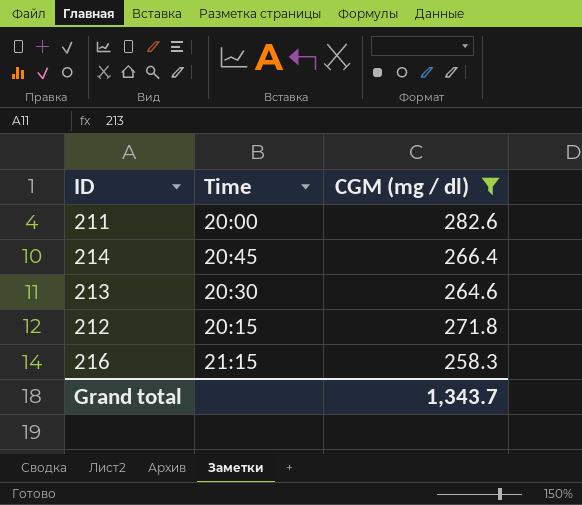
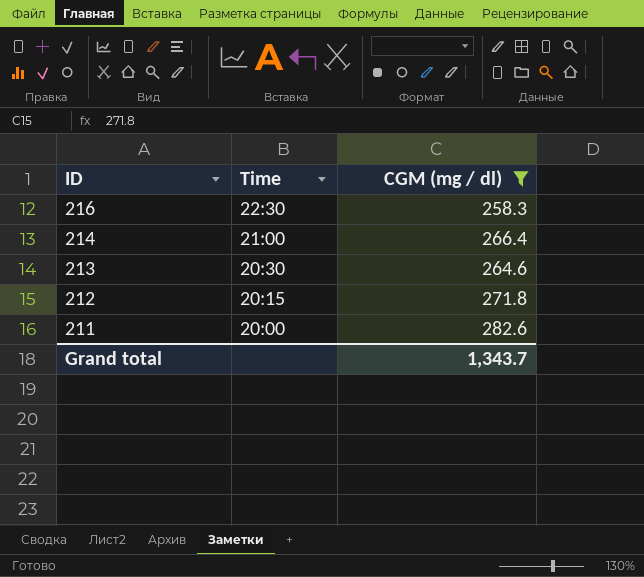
row order: none -> ID descending
216 | Time: 21:15 -> 22:30
214 | Time: 20:45 -> 21:00

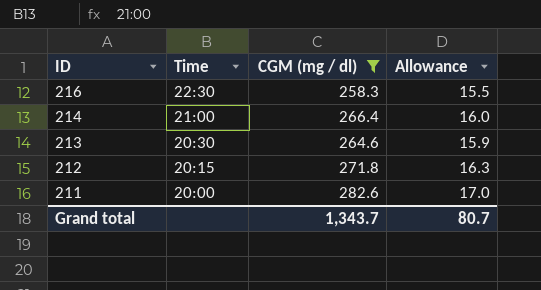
column Allowance | formula: none -> [CGM (mg / dl)] * 0.06

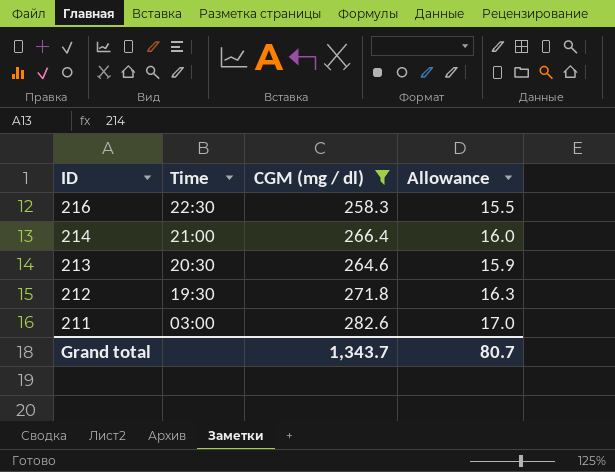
212 | Time: 20:15 -> 19:30
211 | Time: 20:00 -> 03:00

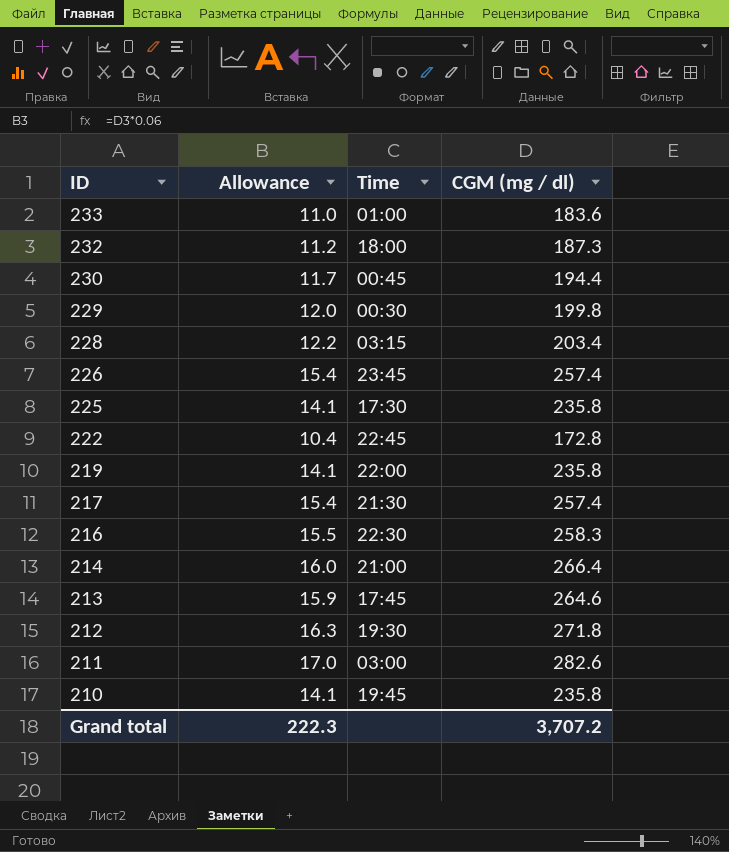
filter: CGM (mg / dl) >= 258.3 -> none
column Allowance | position: 4 -> 2
213 | Time: 20:30 -> 17:45
Grand total | Allowance: 80.7 -> 222.3
Grand total | CGM (mg / dl): 1,343.7 -> 3,707.2

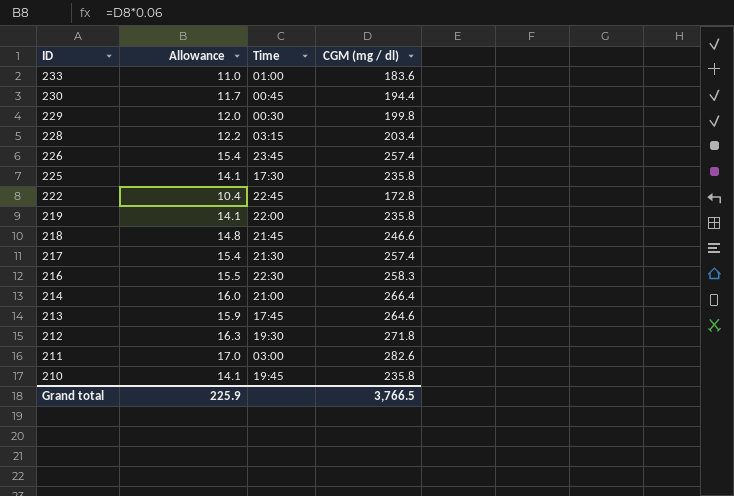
row 232: 11.2 | 18:00 | 187.3 -> none
row 218: none -> 14.8 | 21:45 | 246.6
Grand total | Allowance: 222.3 -> 225.9
Grand total | CGM (mg / dl): 3,707.2 -> 3,766.5

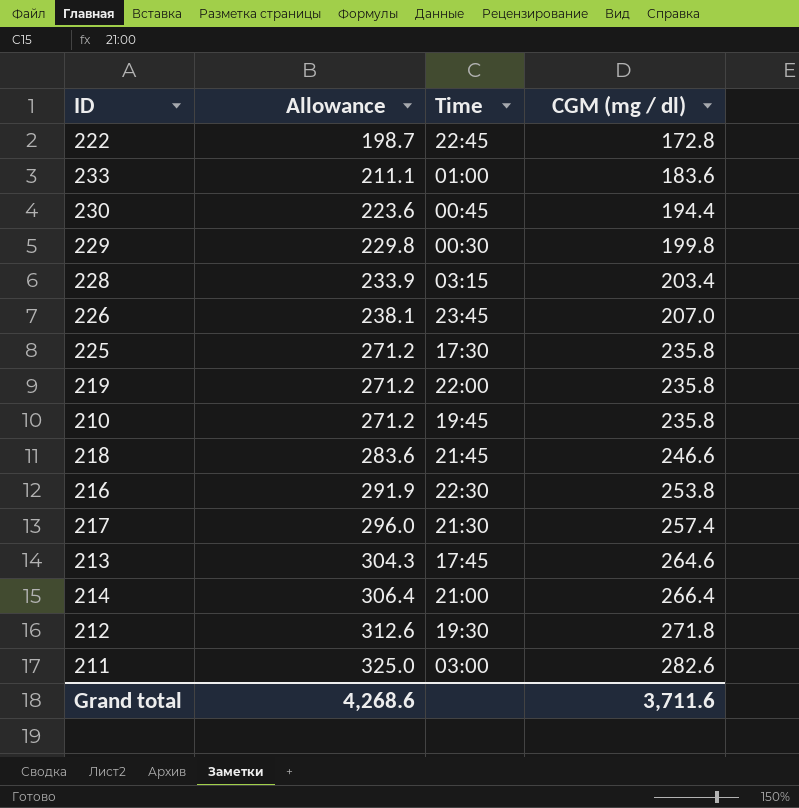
row order: ID descending -> Allowance ascending
column Allowance | formula: [CGM (mg / dl)] * 0.06 -> [CGM (mg / dl)] * 1.15
226 | CGM (mg / dl): 257.4 -> 207.0
216 | CGM (mg / dl): 258.3 -> 253.8
Grand total | Allowance: 225.9 -> 4,268.6
Grand total | CGM (mg / dl): 3,766.5 -> 3,711.6

